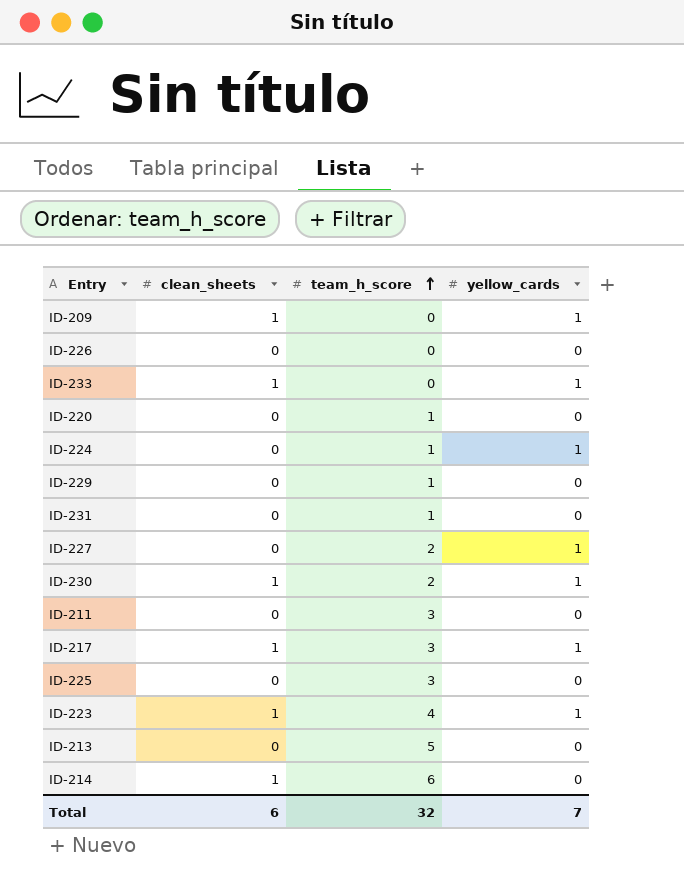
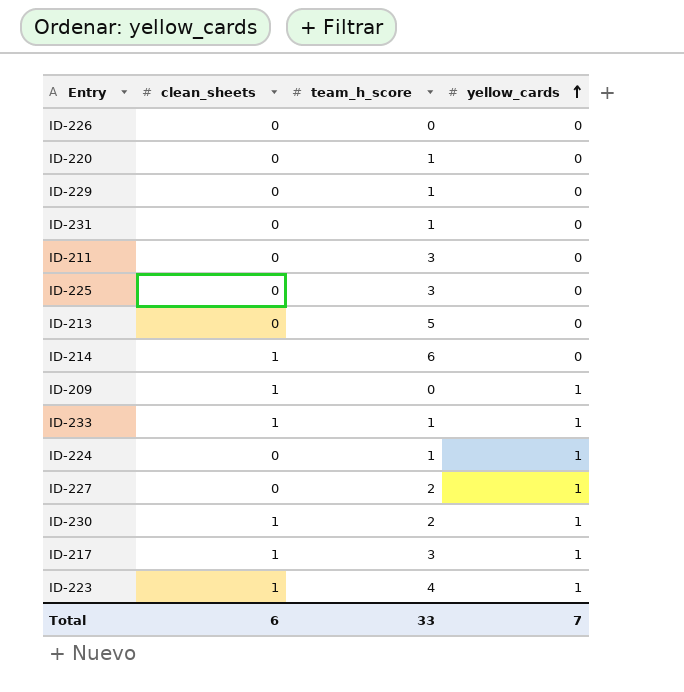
row order: team_h_score ascending -> yellow_cards ascending
ID-233 | team_h_score: 0 -> 1
Total | team_h_score: 32 -> 33

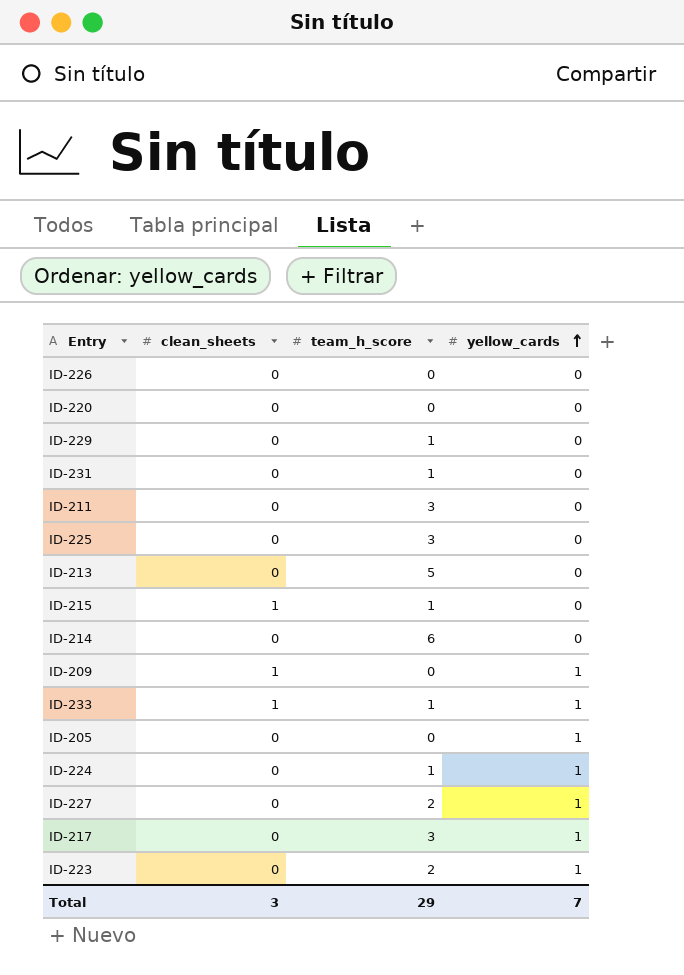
row ID-230: 1 | 2 | 1 -> none
ID-220 | team_h_score: 1 -> 0
row ID-215: none -> 1 | 1 | 0
ID-214 | clean_sheets: 1 -> 0
row ID-205: none -> 0 | 0 | 1
ID-217 | clean_sheets: 1 -> 0
ID-223 | clean_sheets: 1 -> 0
ID-223 | team_h_score: 4 -> 2
Total | clean_sheets: 6 -> 3
Total | team_h_score: 33 -> 29

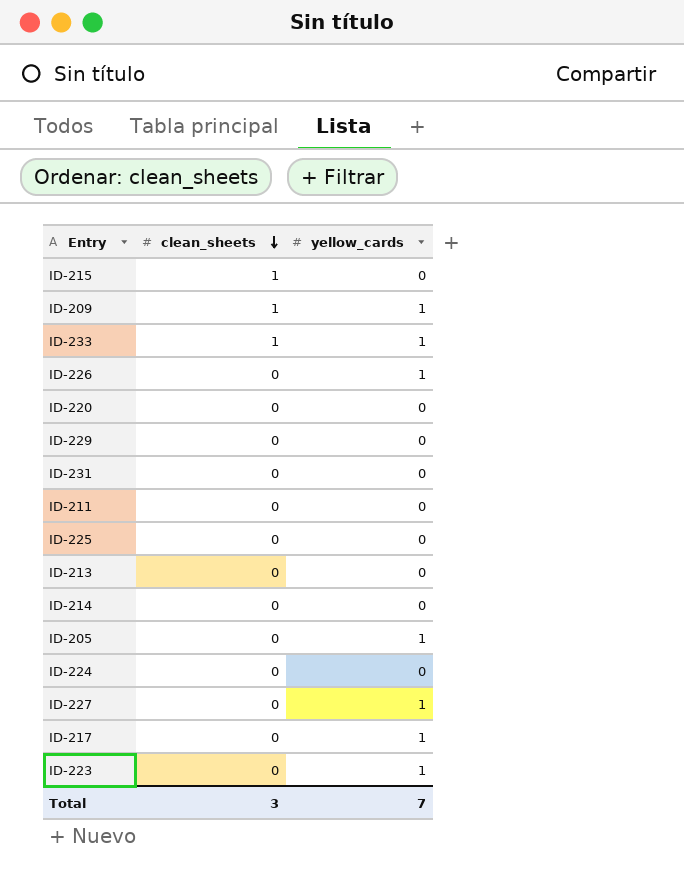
row order: yellow_cards ascending -> clean_sheets descending
column team_h_score | position: 3 -> none
ID-226 | yellow_cards: 0 -> 1
ID-224 | yellow_cards: 1 -> 0

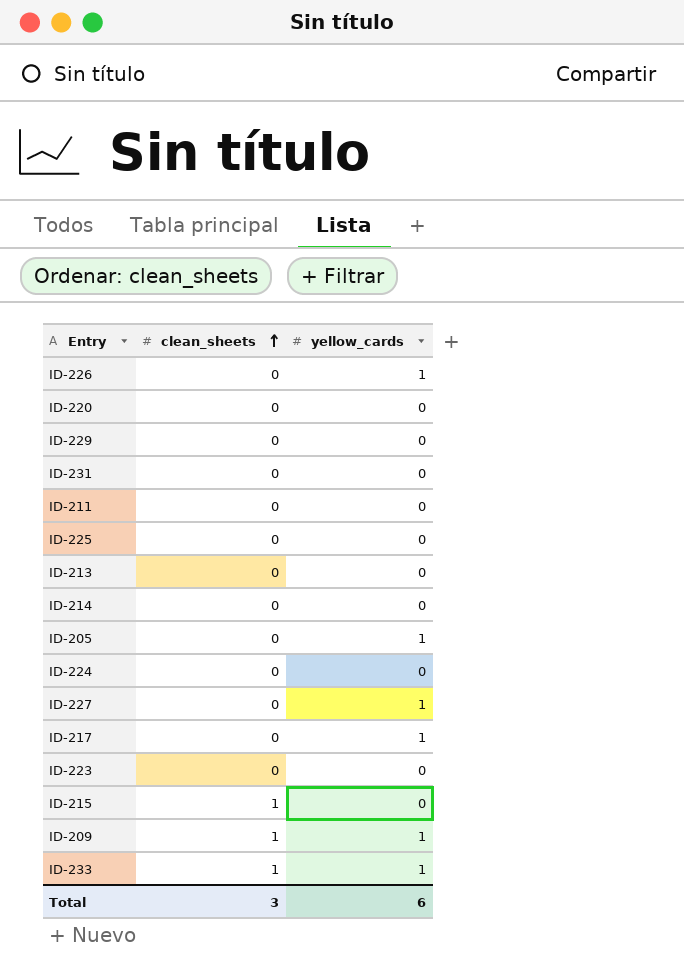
row order: clean_sheets descending -> clean_sheets ascending
ID-223 | yellow_cards: 1 -> 0
Total | yellow_cards: 7 -> 6

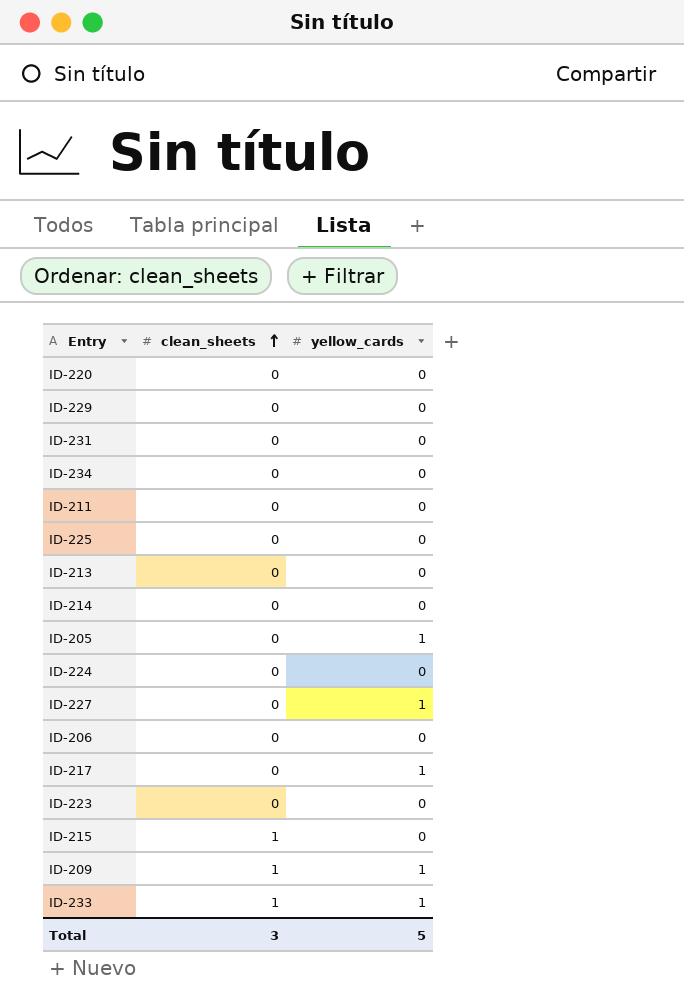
row ID-226: 0 | 1 -> none
row ID-234: none -> 0 | 0
row ID-206: none -> 0 | 0
Total | yellow_cards: 6 -> 5

